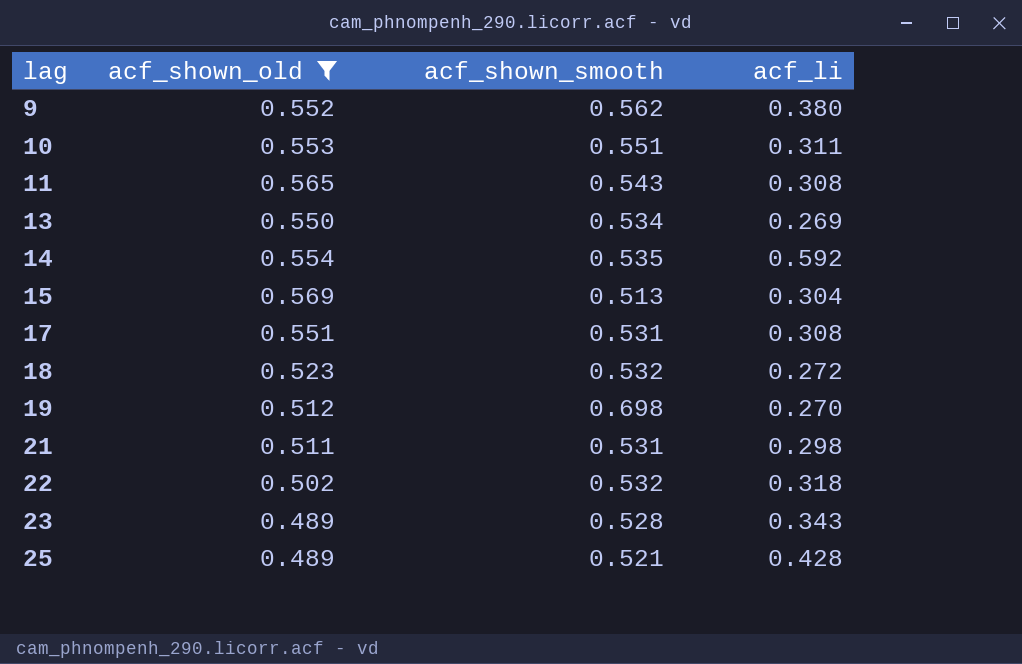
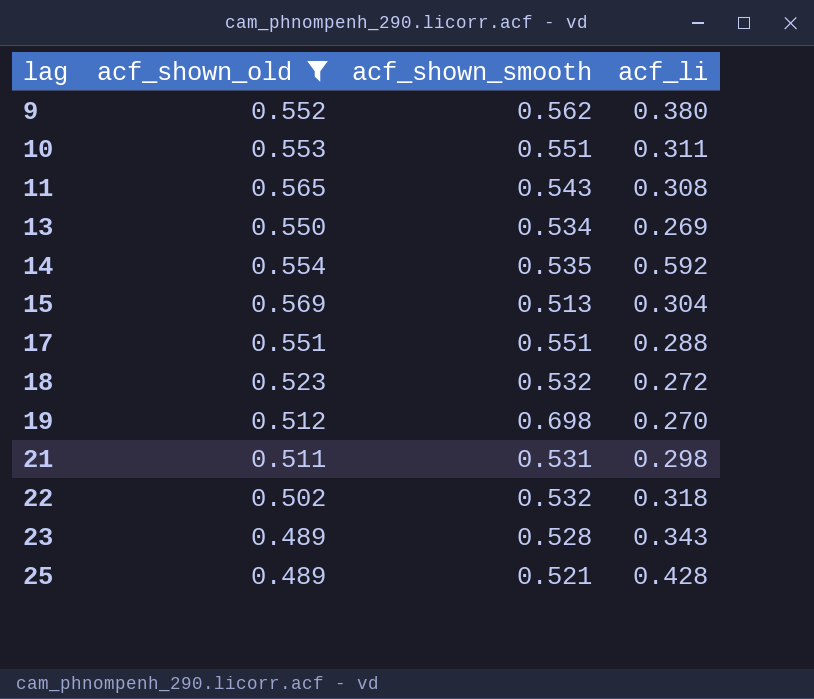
17 | acf_shown_smooth: 0.531 -> 0.551
17 | acf_li: 0.308 -> 0.288

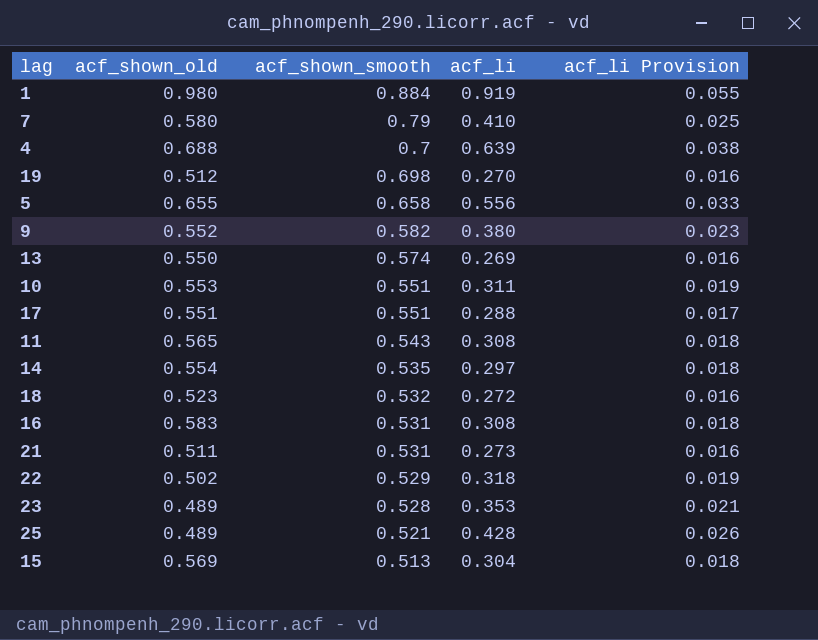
filter: acf_shown_old <= 0.569 -> none
row order: lag ascending -> acf_shown_smooth descending
column acf_li Provision | formula: none -> [acf_li] * 0.06
9 | acf_shown_smooth: 0.562 -> 0.582
13 | acf_shown_smooth: 0.534 -> 0.574
14 | acf_li: 0.592 -> 0.297
21 | acf_li: 0.298 -> 0.273
22 | acf_shown_smooth: 0.532 -> 0.529
23 | acf_li: 0.343 -> 0.353

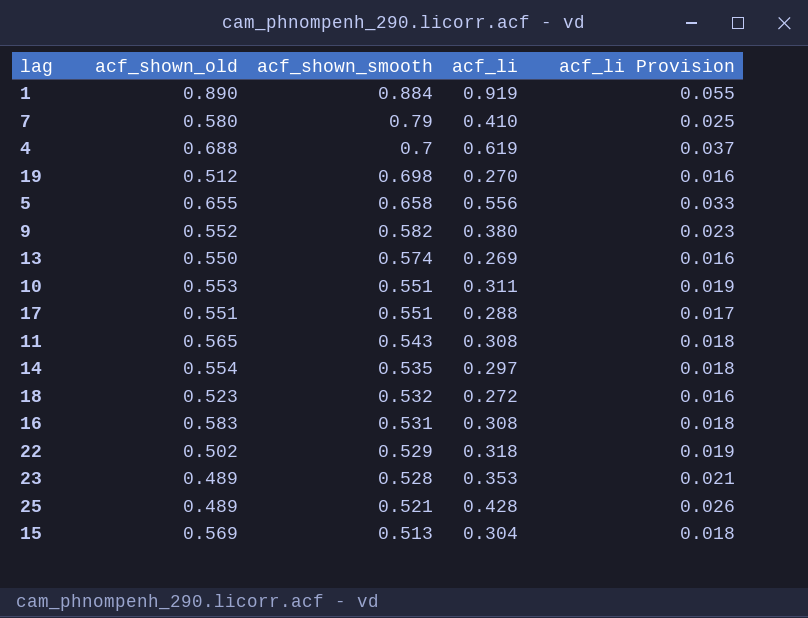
row 21: 0.511 | 0.531 | 0.273 | 0.016 -> none
1 | acf_shown_old: 0.980 -> 0.890
4 | acf_li: 0.639 -> 0.619
4 | acf_li Provision: 0.038 -> 0.037

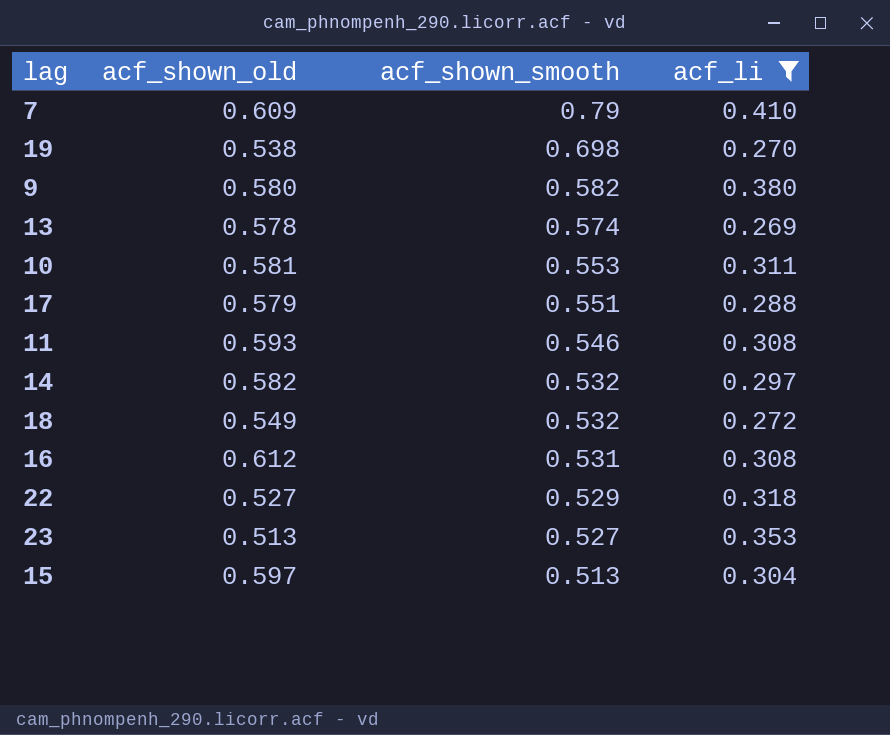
filter: none -> acf_li <= 0.410
column acf_li Provision | formula: [acf_li] * 0.06 -> none
7 | acf_shown_old: 0.580 -> 0.609
19 | acf_shown_old: 0.512 -> 0.538
9 | acf_shown_old: 0.552 -> 0.580
13 | acf_shown_old: 0.550 -> 0.578
10 | acf_shown_old: 0.553 -> 0.581
10 | acf_shown_smooth: 0.551 -> 0.553
17 | acf_shown_old: 0.551 -> 0.579
11 | acf_shown_old: 0.565 -> 0.593
11 | acf_shown_smooth: 0.543 -> 0.546
14 | acf_shown_old: 0.554 -> 0.582
14 | acf_shown_smooth: 0.535 -> 0.532
18 | acf_shown_old: 0.523 -> 0.549
16 | acf_shown_old: 0.583 -> 0.612
22 | acf_shown_old: 0.502 -> 0.527
23 | acf_shown_old: 0.489 -> 0.513
23 | acf_shown_smooth: 0.528 -> 0.527
15 | acf_shown_old: 0.569 -> 0.597

